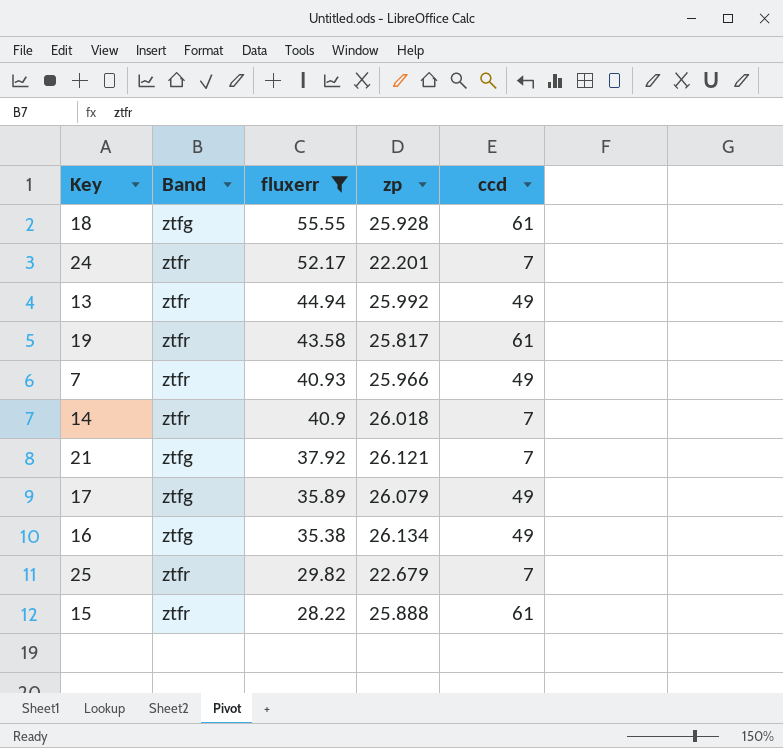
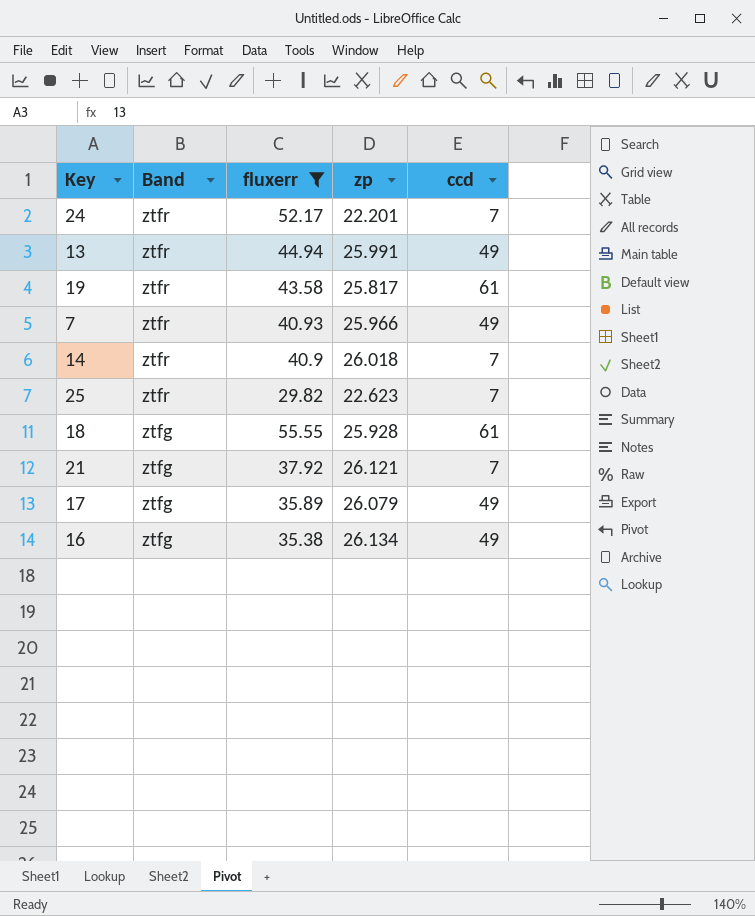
row order: fluxerr descending -> Band descending
row 15: ztfr | 28.22 | 25.888 | 61 -> none
13 | zp: 25.992 -> 25.991
25 | zp: 22.679 -> 22.623

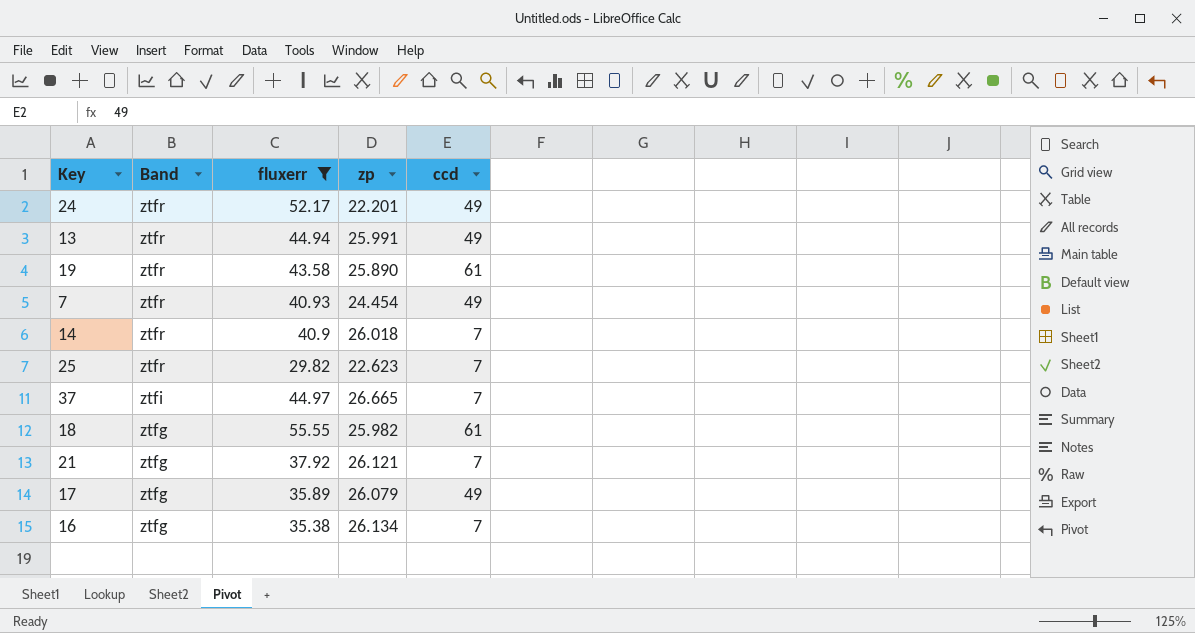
24 | ccd: 7 -> 49
19 | zp: 25.817 -> 25.890
7 | zp: 25.966 -> 24.454
row 37: none -> ztfi | 44.97 | 26.665 | 7
18 | zp: 25.928 -> 25.982
16 | ccd: 49 -> 7

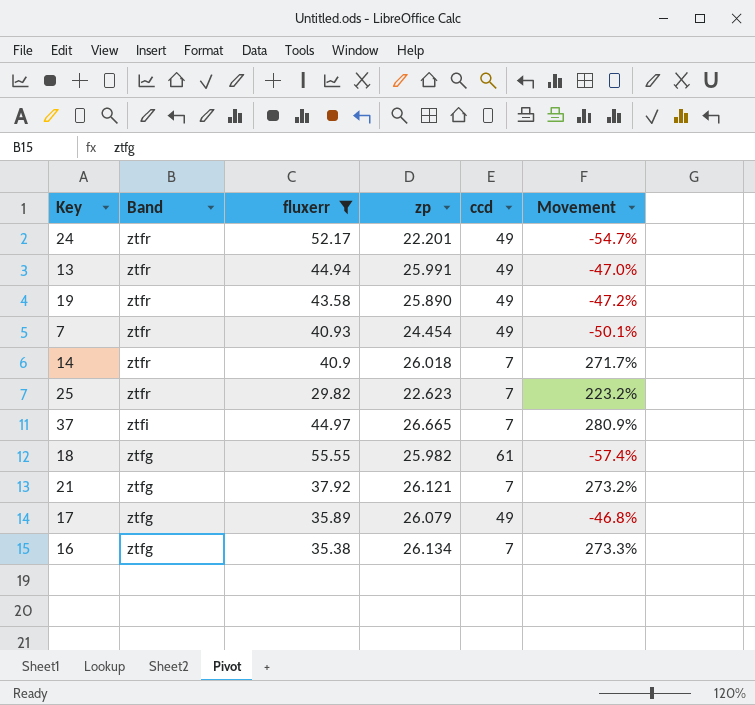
column Movement | formula: none -> ([zp] - [ccd]) / [ccd]
19 | ccd: 61 -> 49

